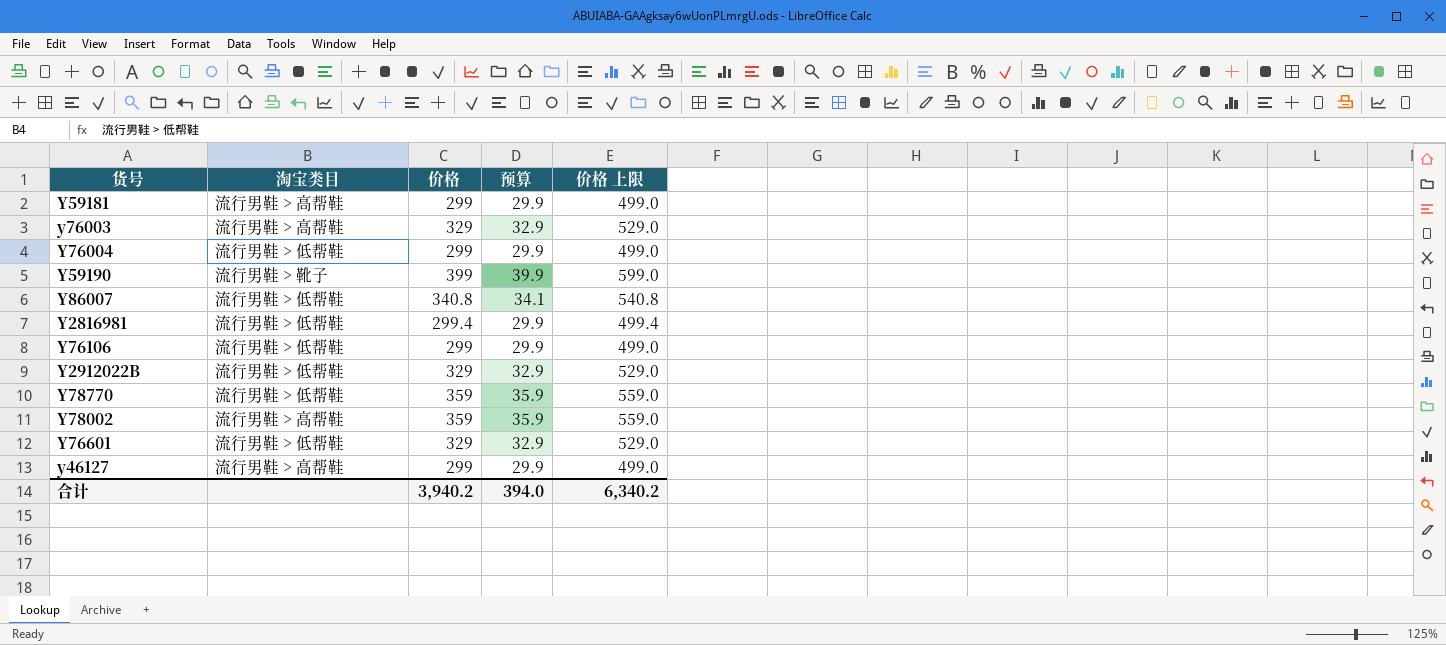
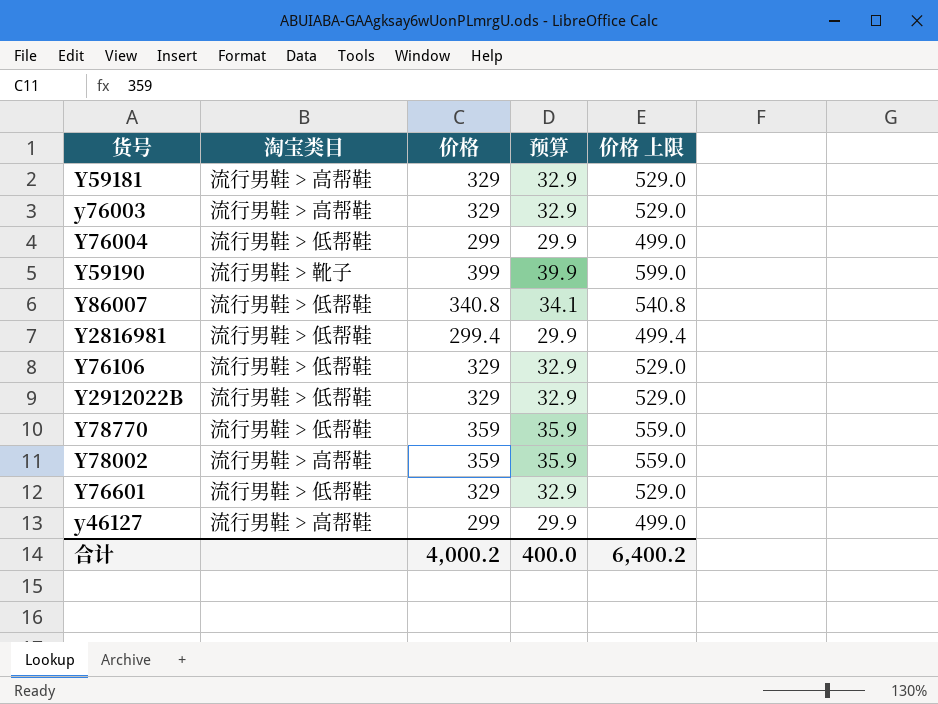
Y59181 | 价格: 299 -> 329
Y59181 | 预算: 29.9 -> 32.9
Y59181 | 价格 上限: 499.0 -> 529.0
Y76106 | 价格: 299 -> 329
Y76106 | 预算: 29.9 -> 32.9
Y76106 | 价格 上限: 499.0 -> 529.0
合计 | 价格: 3,940.2 -> 4,000.2
合计 | 预算: 394.0 -> 400.0
合计 | 价格 上限: 6,340.2 -> 6,400.2

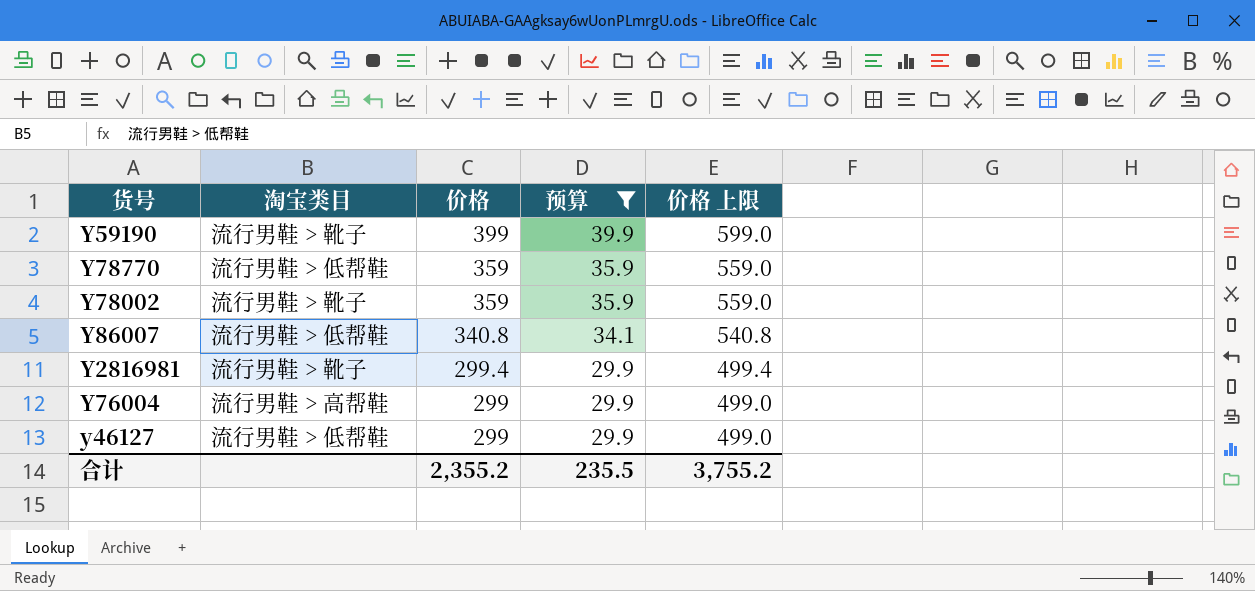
filter: none -> 预算 != 32.9
row order: none -> 价格 descending
Y78002 | 淘宝类目: 流行男鞋 > 高帮鞋 -> 流行男鞋 > 靴子
Y2816981 | 淘宝类目: 流行男鞋 > 低帮鞋 -> 流行男鞋 > 靴子
Y76004 | 淘宝类目: 流行男鞋 > 低帮鞋 -> 流行男鞋 > 高帮鞋
y46127 | 淘宝类目: 流行男鞋 > 高帮鞋 -> 流行男鞋 > 低帮鞋
合计 | 价格: 4,000.2 -> 2,355.2
合计 | 预算: 400.0 -> 235.5
合计 | 价格 上限: 6,400.2 -> 3,755.2

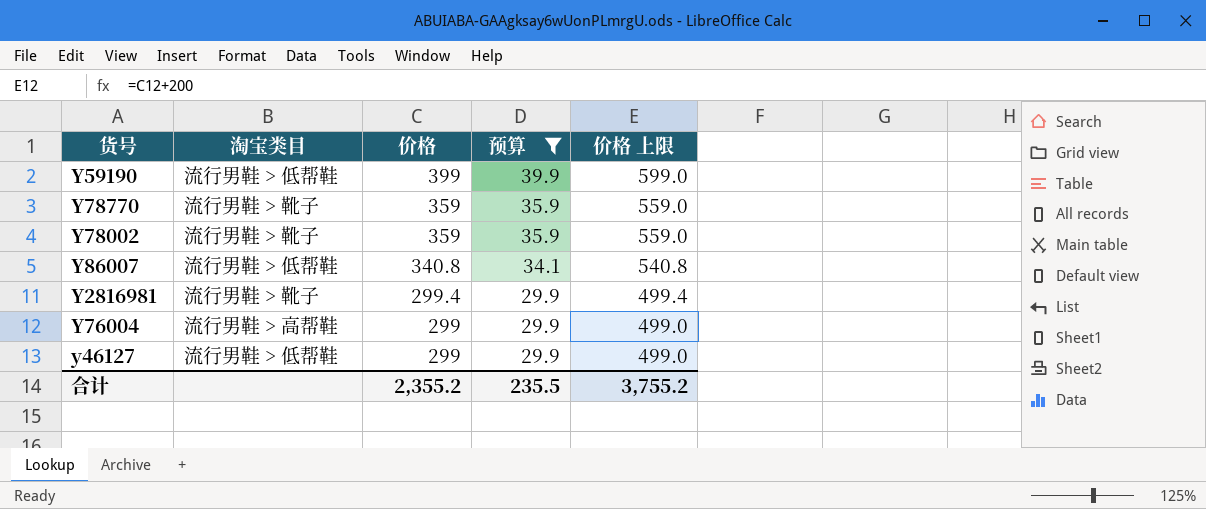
Y59190 | 淘宝类目: 流行男鞋 > 靴子 -> 流行男鞋 > 低帮鞋
Y78770 | 淘宝类目: 流行男鞋 > 低帮鞋 -> 流行男鞋 > 靴子

